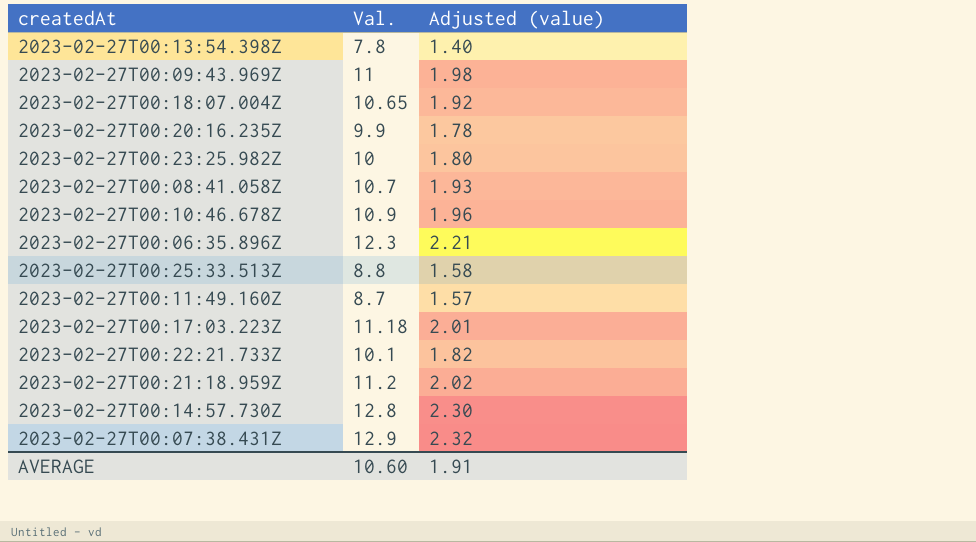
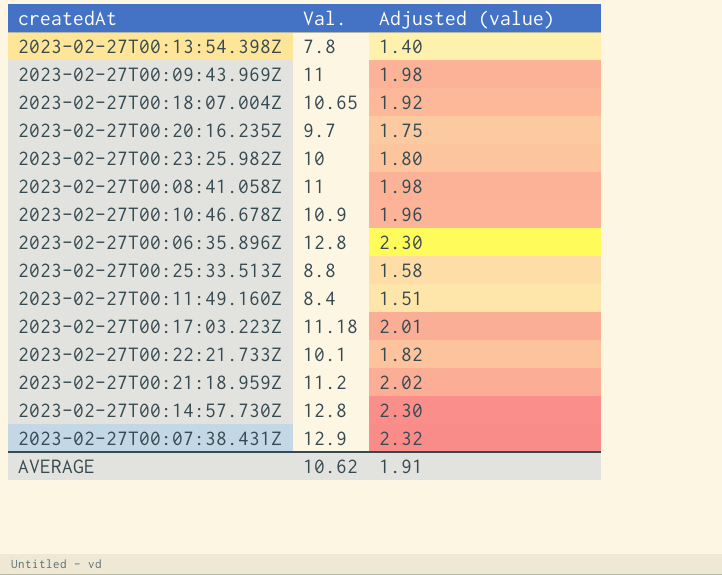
2023-02-27T00:20:16.235Z | Val.: 9.9 -> 9.7
2023-02-27T00:20:16.235Z | Adjusted (value): 1.78 -> 1.75
2023-02-27T00:08:41.058Z | Val.: 10.7 -> 11
2023-02-27T00:08:41.058Z | Adjusted (value): 1.93 -> 1.98
2023-02-27T00:06:35.896Z | Val.: 12.3 -> 12.8
2023-02-27T00:06:35.896Z | Adjusted (value): 2.21 -> 2.30
2023-02-27T00:11:49.160Z | Val.: 8.7 -> 8.4
2023-02-27T00:11:49.160Z | Adjusted (value): 1.57 -> 1.51
AVERAGE | Val.: 10.60 -> 10.62

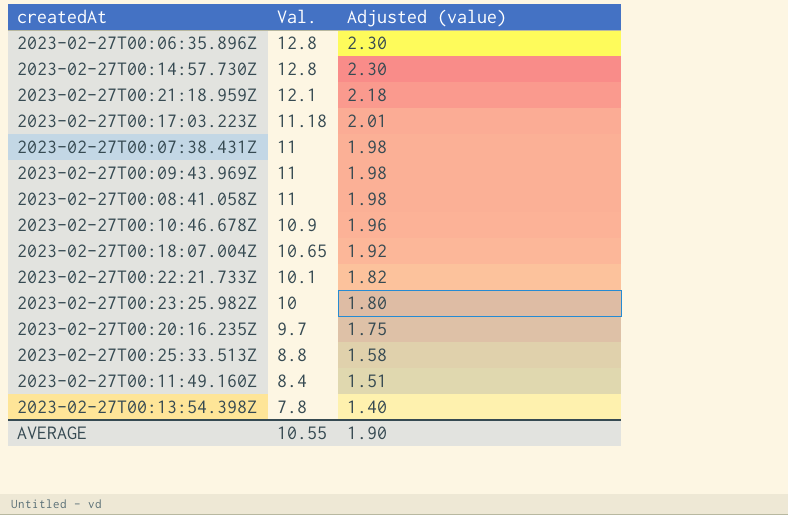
row order: none -> Val. descending
2023-02-27T00:21:18.959Z | Val.: 11.2 -> 12.1
2023-02-27T00:21:18.959Z | Adjusted (value): 2.02 -> 2.18
2023-02-27T00:07:38.431Z | Val.: 12.9 -> 11
2023-02-27T00:07:38.431Z | Adjusted (value): 2.32 -> 1.98
AVERAGE | Val.: 10.62 -> 10.55
AVERAGE | Adjusted (value): 1.91 -> 1.90

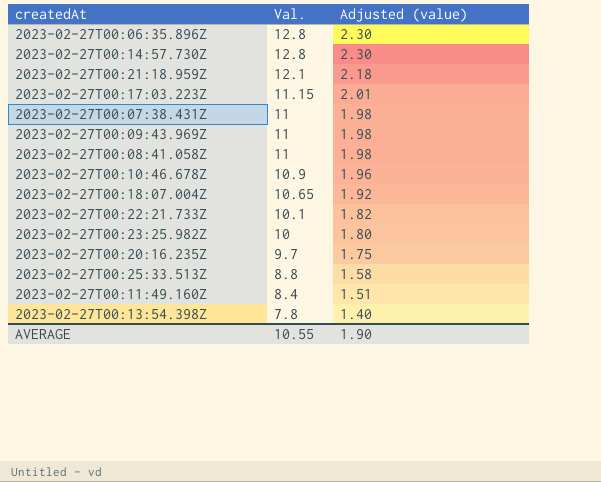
2023-02-27T00:17:03.223Z | Val.: 11.18 -> 11.15

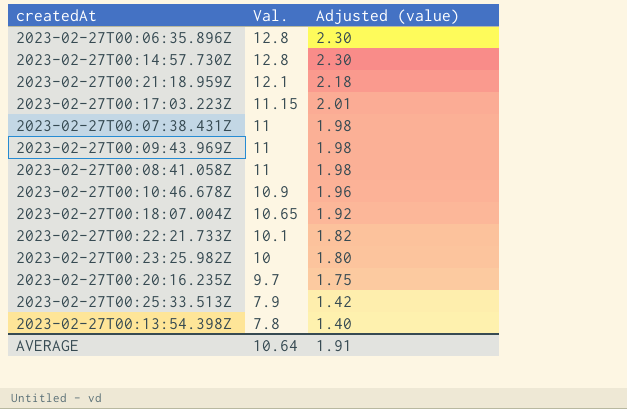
row 2023-02-27T00:11:49.160Z: 8.4 | 1.51 -> none
2023-02-27T00:25:33.513Z | Val.: 8.8 -> 7.9
2023-02-27T00:25:33.513Z | Adjusted (value): 1.58 -> 1.42
AVERAGE | Val.: 10.55 -> 10.64
AVERAGE | Adjusted (value): 1.90 -> 1.91

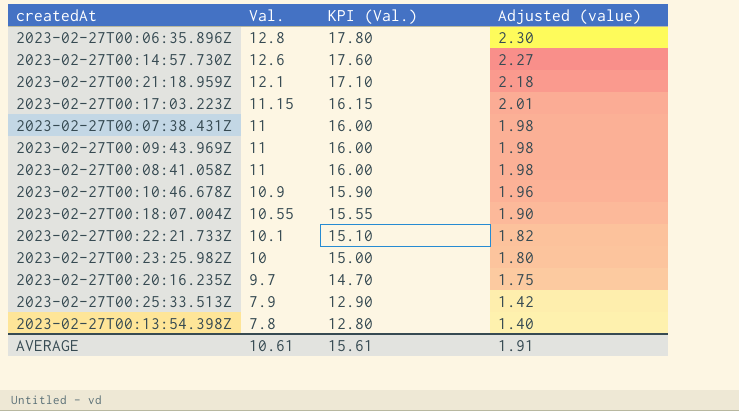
column KPI (Val.) | formula: none -> [Val.] + 5
2023-02-27T00:14:57.730Z | Val.: 12.8 -> 12.6
2023-02-27T00:14:57.730Z | Adjusted (value): 2.30 -> 2.27
2023-02-27T00:18:07.004Z | Val.: 10.65 -> 10.55
2023-02-27T00:18:07.004Z | Adjusted (value): 1.92 -> 1.90
AVERAGE | Val.: 10.64 -> 10.61

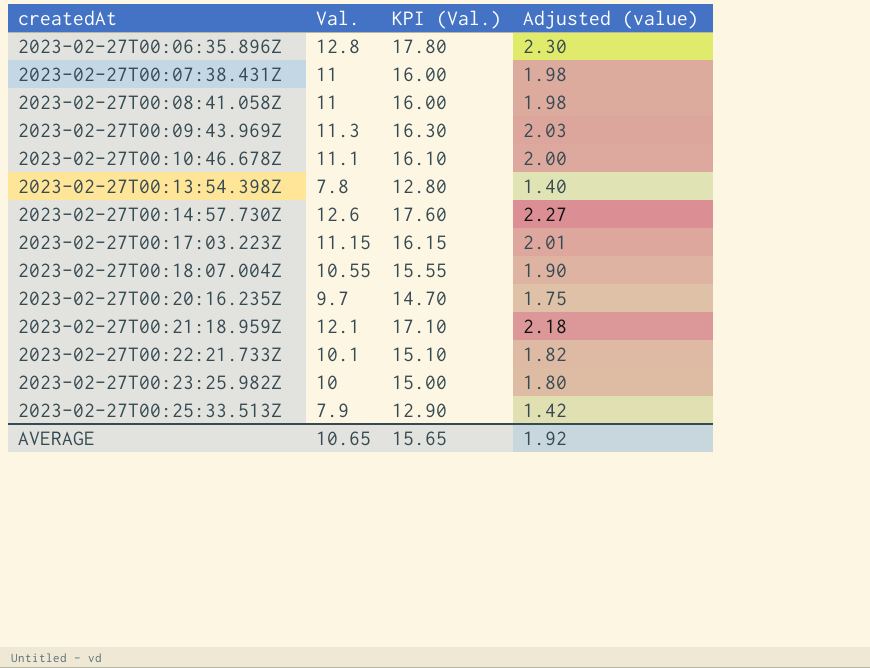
row order: Val. descending -> createdAt ascending
2023-02-27T00:09:43.969Z | Val.: 11 -> 11.3
2023-02-27T00:09:43.969Z | KPI (Val.): 16.00 -> 16.30
2023-02-27T00:09:43.969Z | Adjusted (value): 1.98 -> 2.03
2023-02-27T00:10:46.678Z | Val.: 10.9 -> 11.1
2023-02-27T00:10:46.678Z | KPI (Val.): 15.90 -> 16.10
2023-02-27T00:10:46.678Z | Adjusted (value): 1.96 -> 2.00
AVERAGE | Val.: 10.61 -> 10.65
AVERAGE | KPI (Val.): 15.61 -> 15.65
AVERAGE | Adjusted (value): 1.91 -> 1.92

